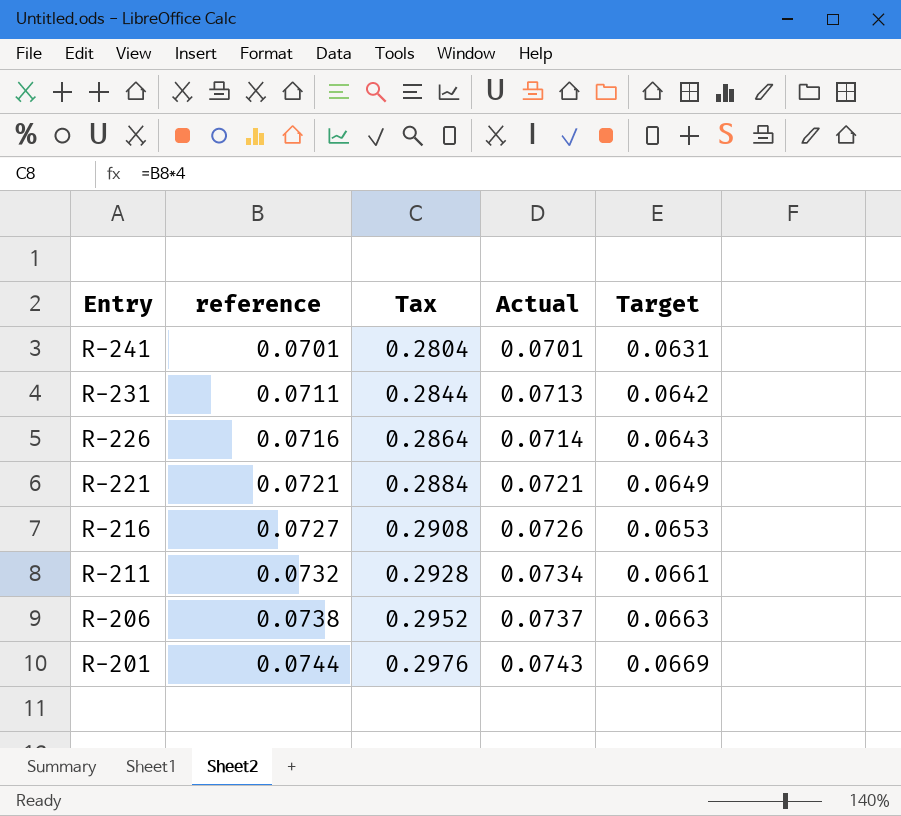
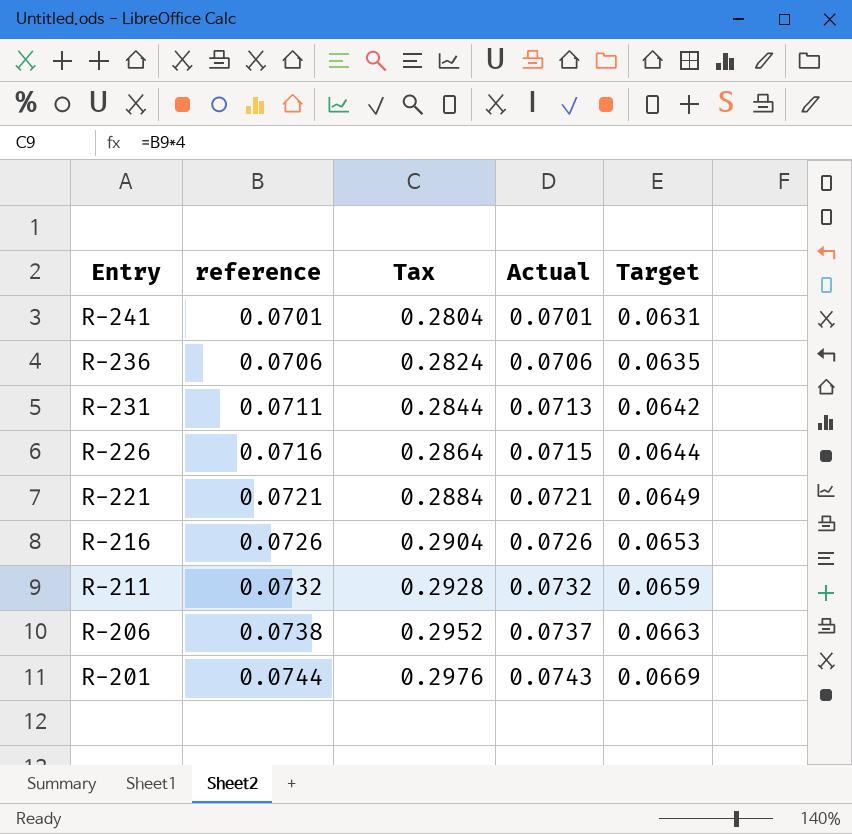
row R-236: none -> 0.0706 | 0.2824 | 0.0706 | 0.0635
R-226 | Actual: 0.0714 -> 0.0715
R-226 | Target: 0.0643 -> 0.0644
R-216 | reference: 0.0727 -> 0.0726
R-216 | Tax: 0.2908 -> 0.2904
R-211 | Actual: 0.0734 -> 0.0732
R-211 | Target: 0.0661 -> 0.0659

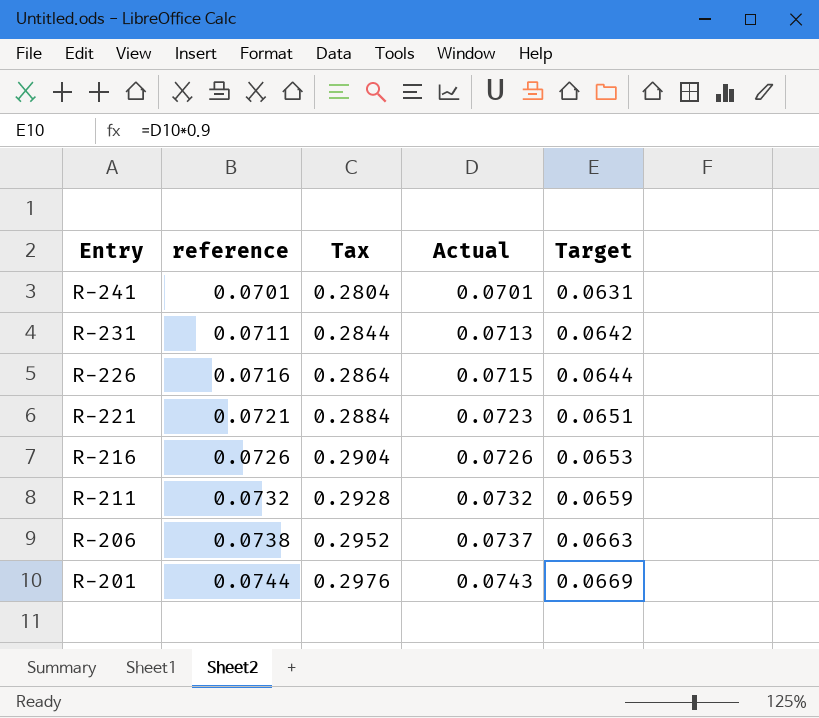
row R-236: 0.0706 | 0.2824 | 0.0706 | 0.0635 -> none
R-221 | Actual: 0.0721 -> 0.0723
R-221 | Target: 0.0649 -> 0.0651

